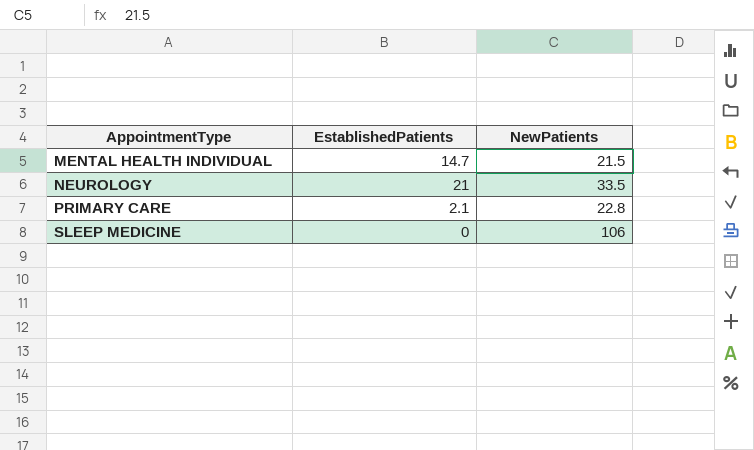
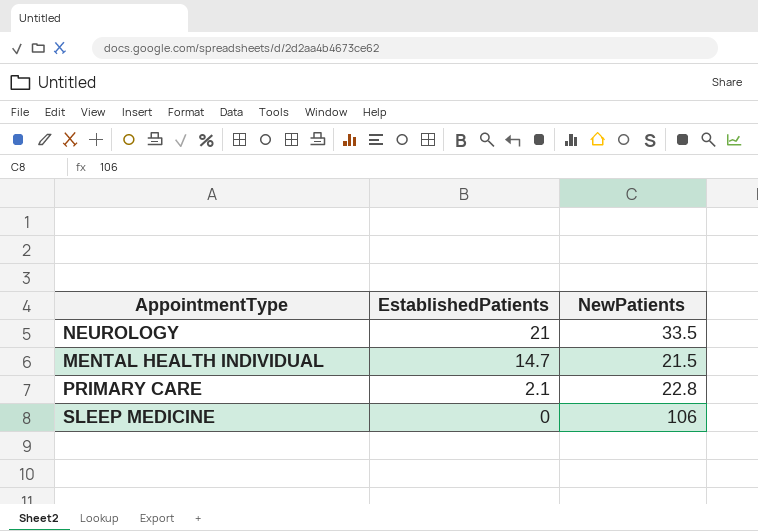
row order: AppointmentType ascending -> EstablishedPatients descending

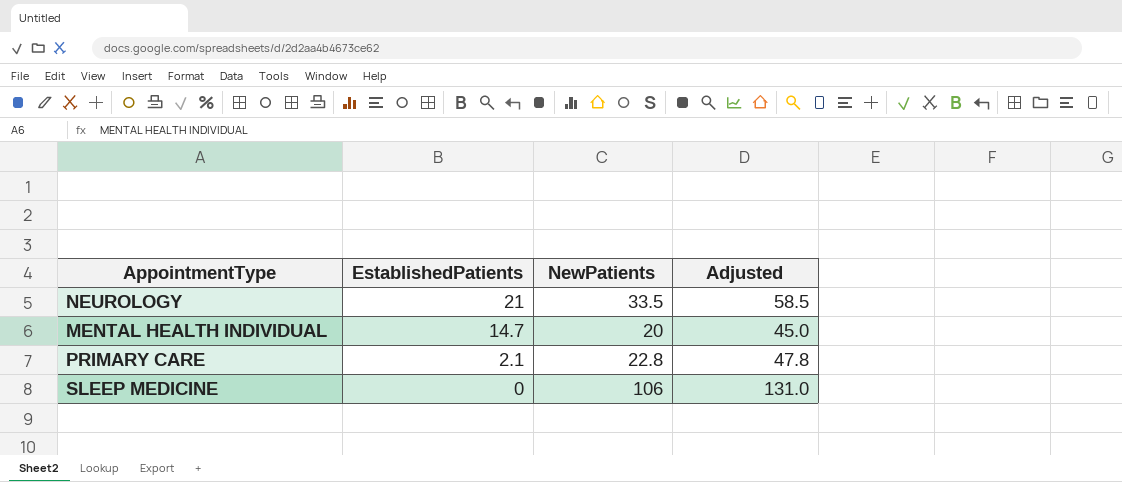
column Adjusted | formula: none -> [NewPatients] + 25
MENTAL HEALTH INDIVIDUAL | NewPatients: 21.5 -> 20

